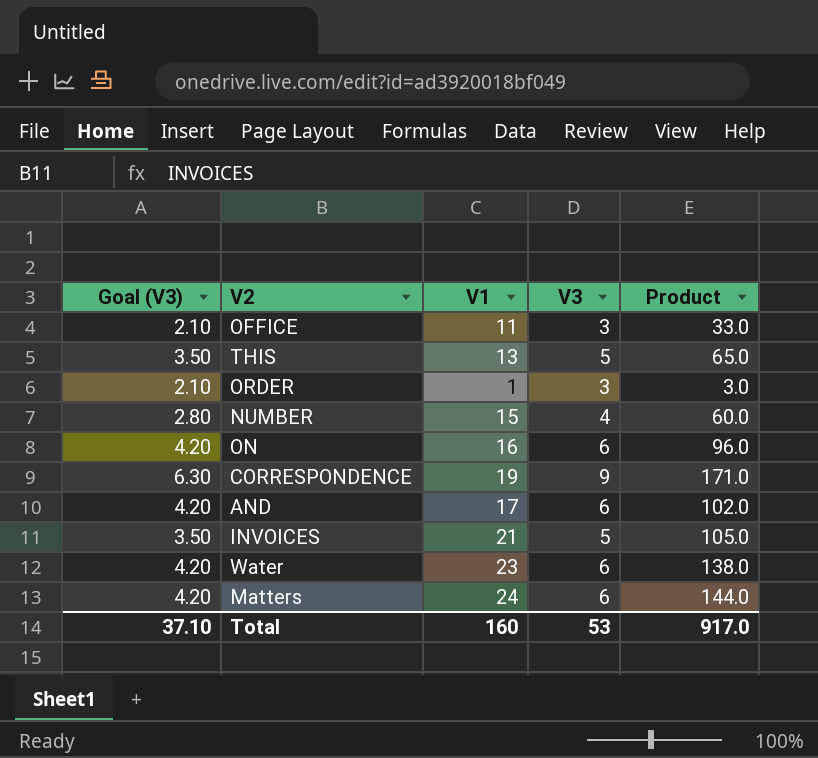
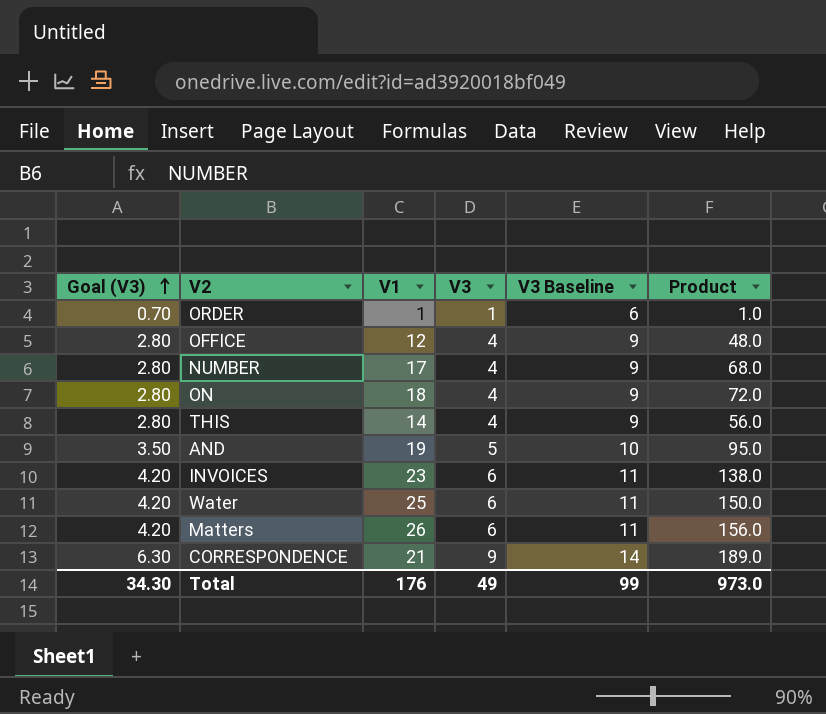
row order: none -> Goal (V3) ascending
column V3 Baseline | formula: none -> [V3] + 5
ORDER | Goal (V3): 2.10 -> 0.70
ORDER | V3: 3 -> 1
ORDER | Product: 3.0 -> 1.0
OFFICE | Goal (V3): 2.10 -> 2.80
OFFICE | V1: 11 -> 12
OFFICE | V3: 3 -> 4
OFFICE | Product: 33.0 -> 48.0
NUMBER | V1: 15 -> 17
NUMBER | Product: 60.0 -> 68.0
ON | Goal (V3): 4.20 -> 2.80
ON | V1: 16 -> 18
ON | V3: 6 -> 4
ON | Product: 96.0 -> 72.0
THIS | Goal (V3): 3.50 -> 2.80
THIS | V1: 13 -> 14
THIS | V3: 5 -> 4
THIS | Product: 65.0 -> 56.0
AND | Goal (V3): 4.20 -> 3.50
AND | V1: 17 -> 19
AND | V3: 6 -> 5
AND | Product: 102.0 -> 95.0
INVOICES | Goal (V3): 3.50 -> 4.20
INVOICES | V1: 21 -> 23
INVOICES | V3: 5 -> 6
INVOICES | Product: 105.0 -> 138.0
Water | V1: 23 -> 25
Water | Product: 138.0 -> 150.0
Matters | V1: 24 -> 26
Matters | Product: 144.0 -> 156.0
CORRESPONDENCE | V1: 19 -> 21
CORRESPONDENCE | Product: 171.0 -> 189.0
Total | Goal (V3): 37.10 -> 34.30
Total | V1: 160 -> 176
Total | V3: 53 -> 49
Total | Product: 917.0 -> 973.0

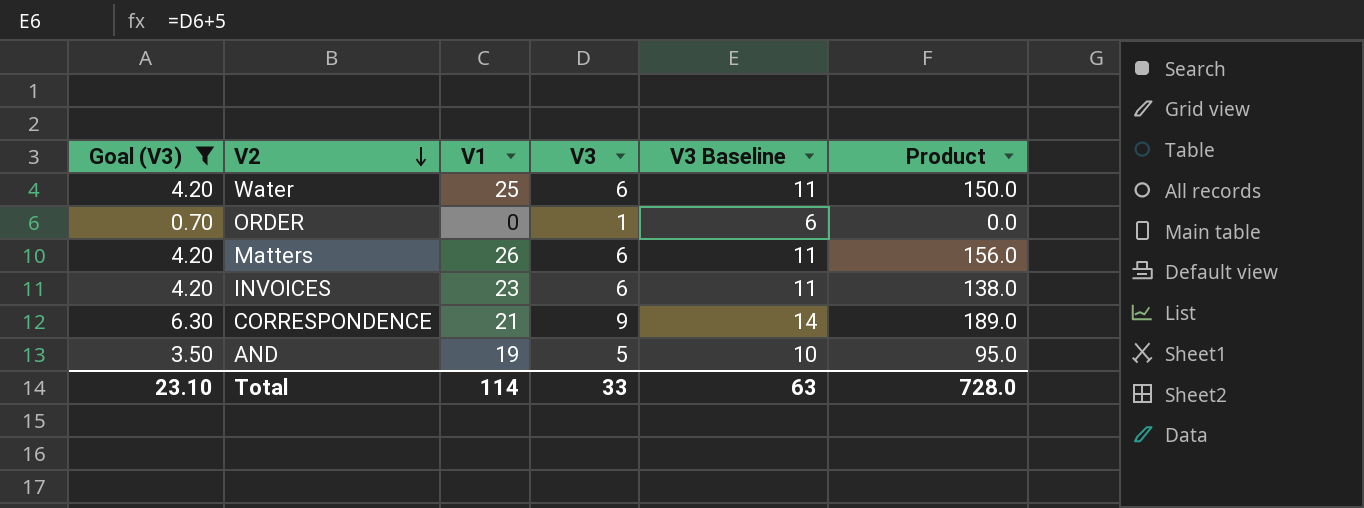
filter: none -> Goal (V3) != 2.80
row order: Goal (V3) ascending -> V2 descending
ORDER | V1: 1 -> 0
ORDER | Product: 1.0 -> 0.0
Total | Goal (V3): 34.30 -> 23.10
Total | V1: 176 -> 114
Total | V3: 49 -> 33
Total | V3 Baseline: 99 -> 63
Total | Product: 973.0 -> 728.0

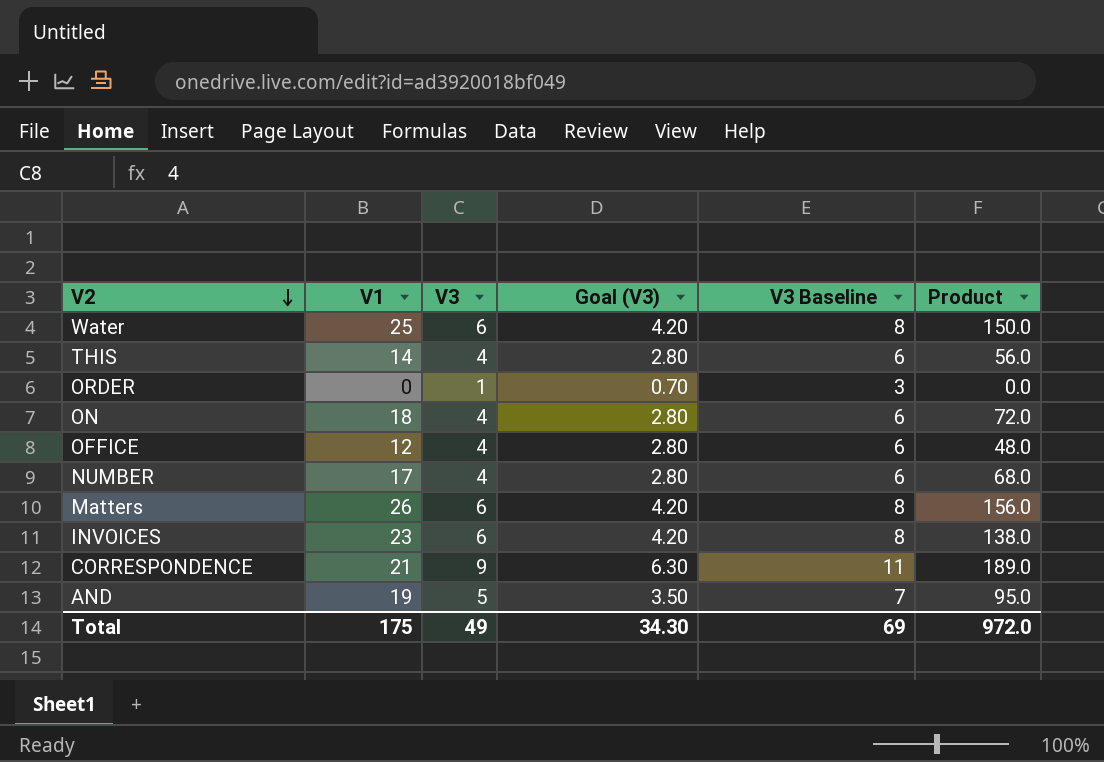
filter: Goal (V3) != 2.80 -> none
column Goal (V3) | position: 1 -> 4
column V3 Baseline | formula: [V3] + 5 -> [V3] + 2
Total | V1: 114 -> 175
Total | V3: 33 -> 49
Total | Goal (V3): 23.10 -> 34.30
Total | V3 Baseline: 63 -> 69
Total | Product: 728.0 -> 972.0

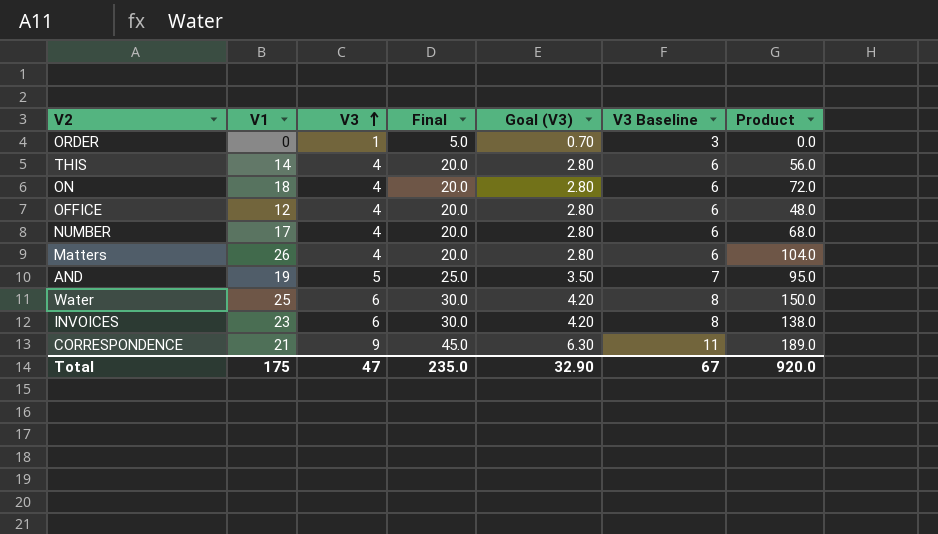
row order: V2 descending -> V3 ascending
column Final | formula: none -> [V3] * 5
Matters | V3: 6 -> 4
Matters | Goal (V3): 4.20 -> 2.80
Matters | V3 Baseline: 8 -> 6
Matters | Product: 156.0 -> 104.0
Total | V3: 49 -> 47
Total | Goal (V3): 34.30 -> 32.90
Total | V3 Baseline: 69 -> 67
Total | Product: 972.0 -> 920.0

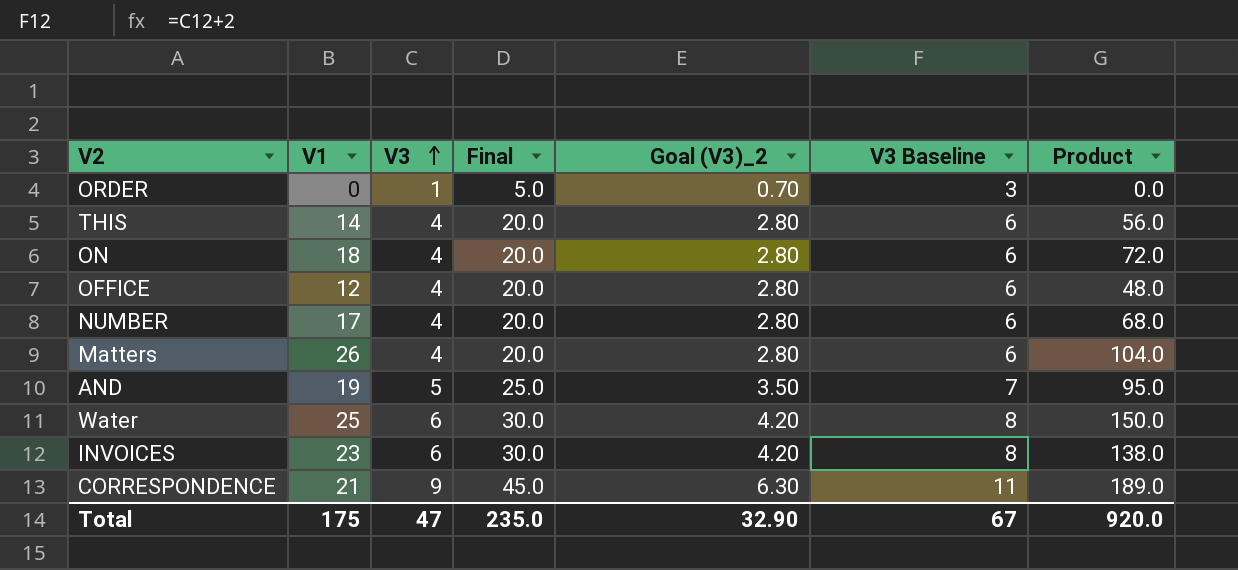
column name: Goal (V3) -> Goal (V3)_2

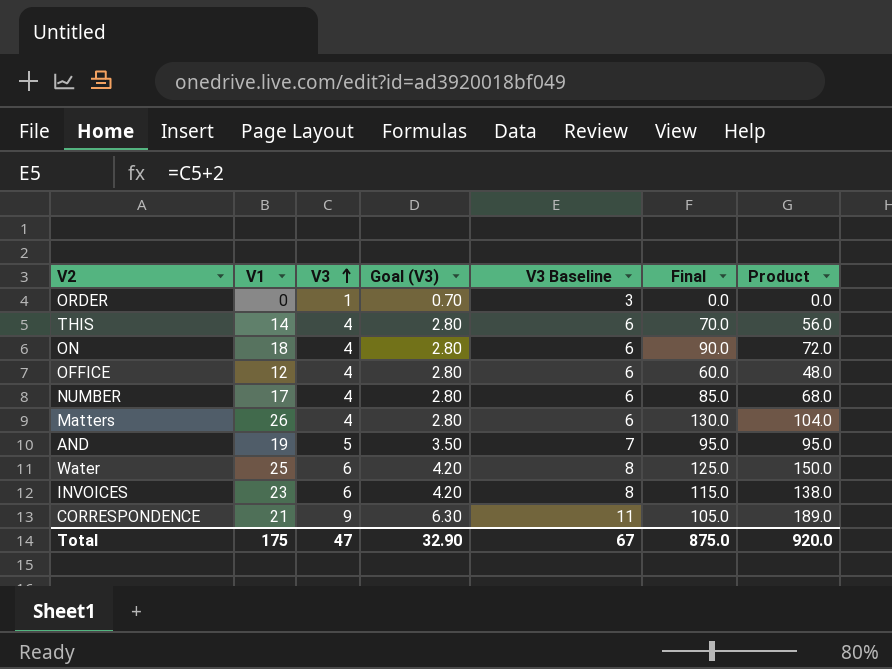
column name: Goal (V3)_2 -> Goal (V3)
column Final | formula: [V3] * 5 -> [V1] * 5
column Final | position: 4 -> 6
Total | Final: 235.0 -> 875.0

